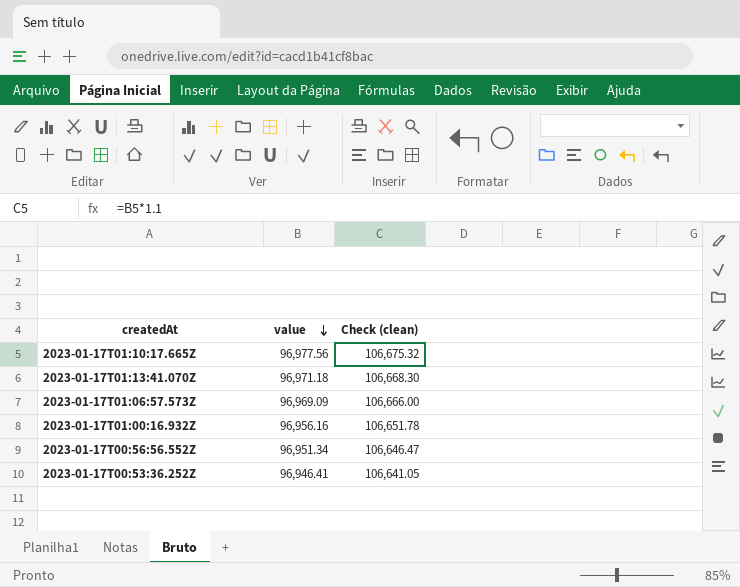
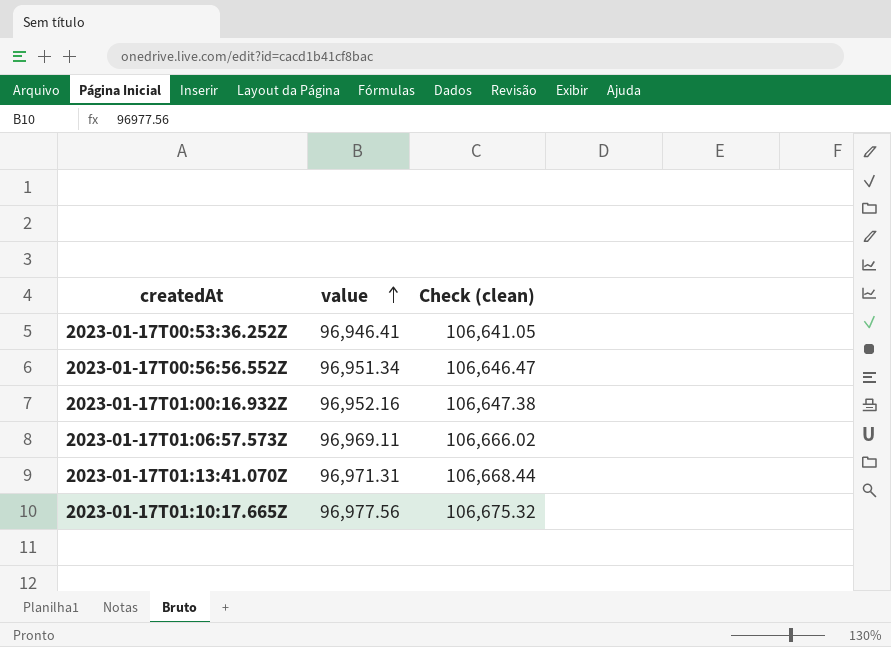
row order: value descending -> value ascending
2023-01-17T01:00:16.932Z | value: 96,956.16 -> 96,952.16
2023-01-17T01:00:16.932Z | Check (clean): 106,651.78 -> 106,647.38
2023-01-17T01:06:57.573Z | value: 96,969.09 -> 96,969.11
2023-01-17T01:06:57.573Z | Check (clean): 106,666.00 -> 106,666.02
2023-01-17T01:13:41.070Z | value: 96,971.18 -> 96,971.31
2023-01-17T01:13:41.070Z | Check (clean): 106,668.30 -> 106,668.44

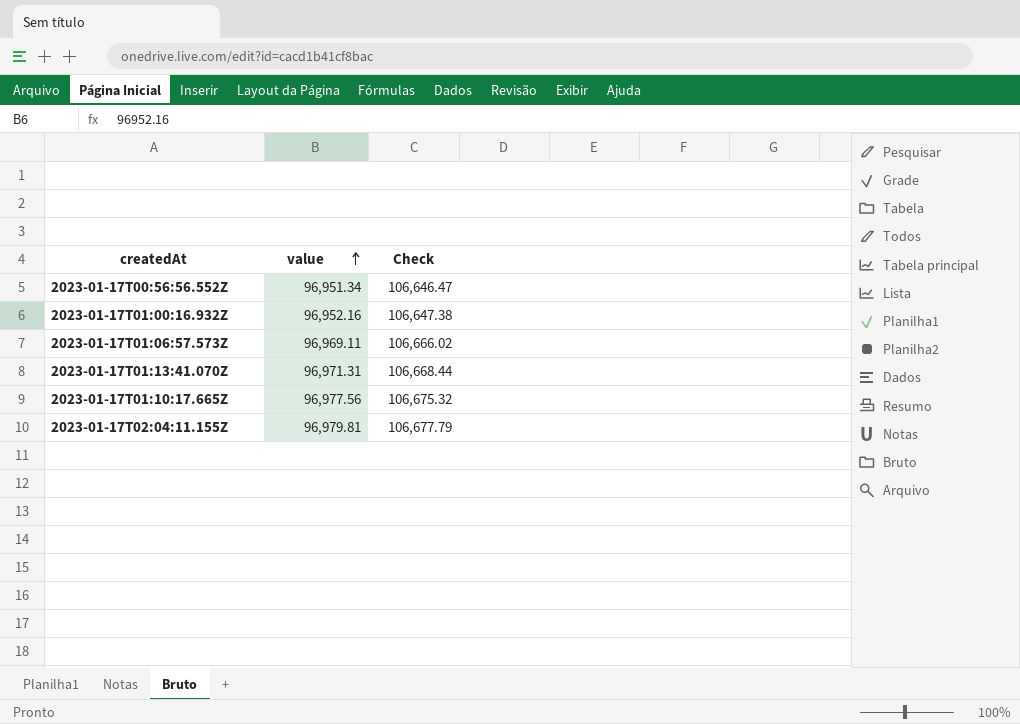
column name: Check (clean) -> Check
row 2023-01-17T00:53:36.252Z: 96,946.41 | 106,641.05 -> none
row 2023-01-17T02:04:11.155Z: none -> 96,979.81 | 106,677.79

